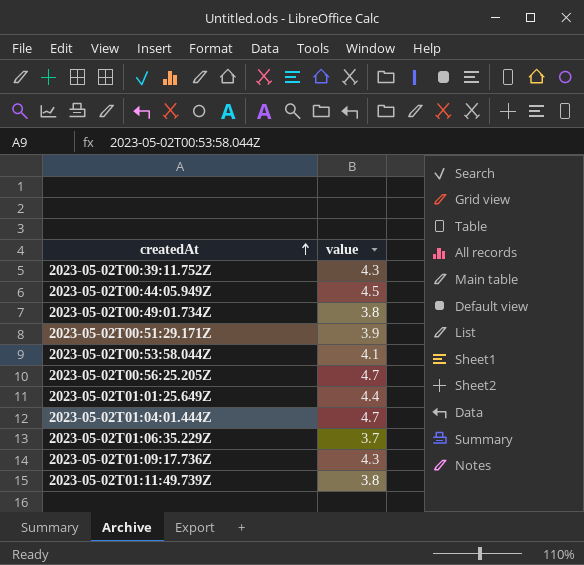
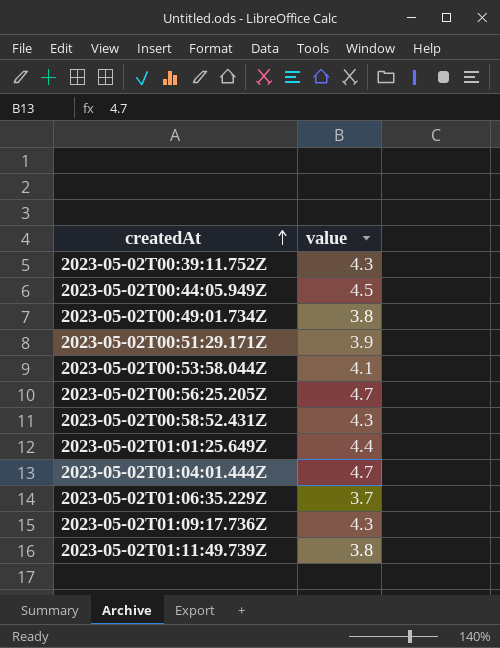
row 2023-05-02T00:58:52.431Z: none -> 4.3

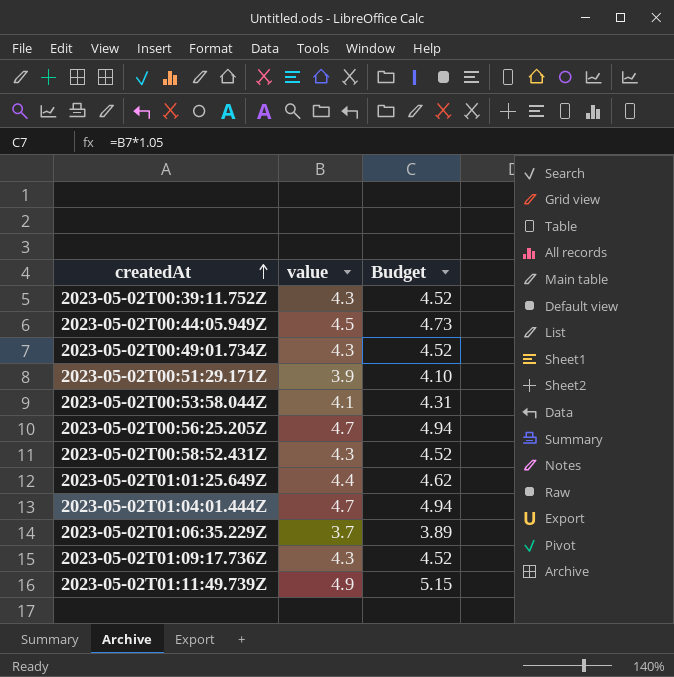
column Budget | formula: none -> [value] * 1.05
2023-05-02T00:49:01.734Z | value: 3.8 -> 4.3
2023-05-02T01:11:49.739Z | value: 3.8 -> 4.9

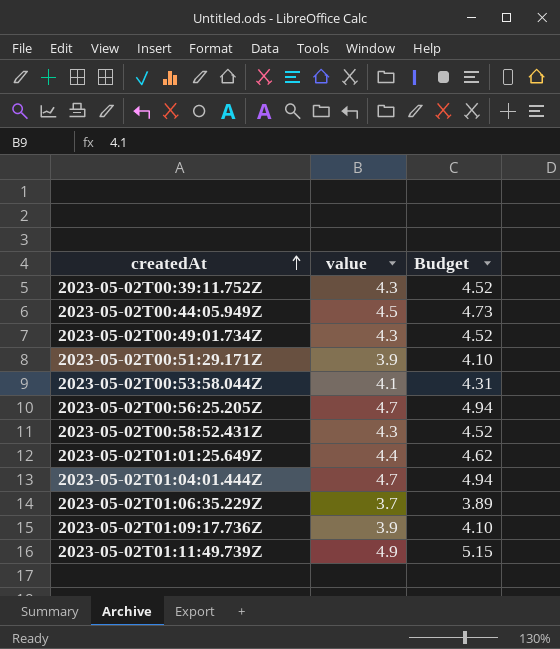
2023-05-02T01:09:17.736Z | value: 4.3 -> 3.9
2023-05-02T01:09:17.736Z | Budget: 4.52 -> 4.10

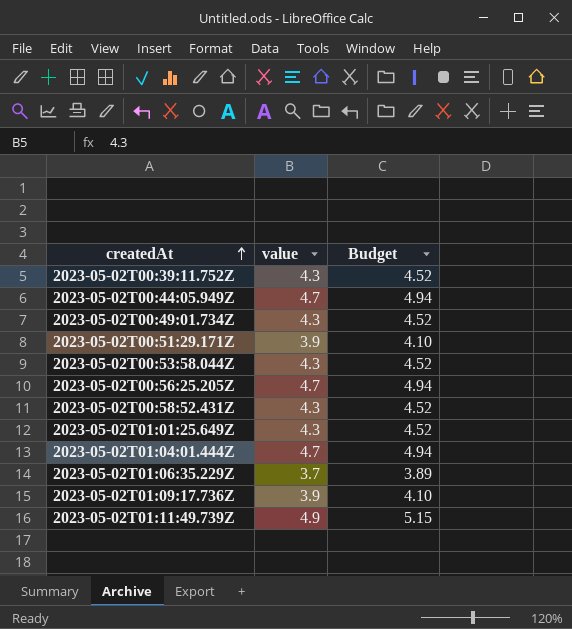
2023-05-02T00:44:05.949Z | value: 4.5 -> 4.7
2023-05-02T00:44:05.949Z | Budget: 4.73 -> 4.94
2023-05-02T00:53:58.044Z | value: 4.1 -> 4.3
2023-05-02T00:53:58.044Z | Budget: 4.31 -> 4.52
2023-05-02T01:01:25.649Z | value: 4.4 -> 4.3
2023-05-02T01:01:25.649Z | Budget: 4.62 -> 4.52

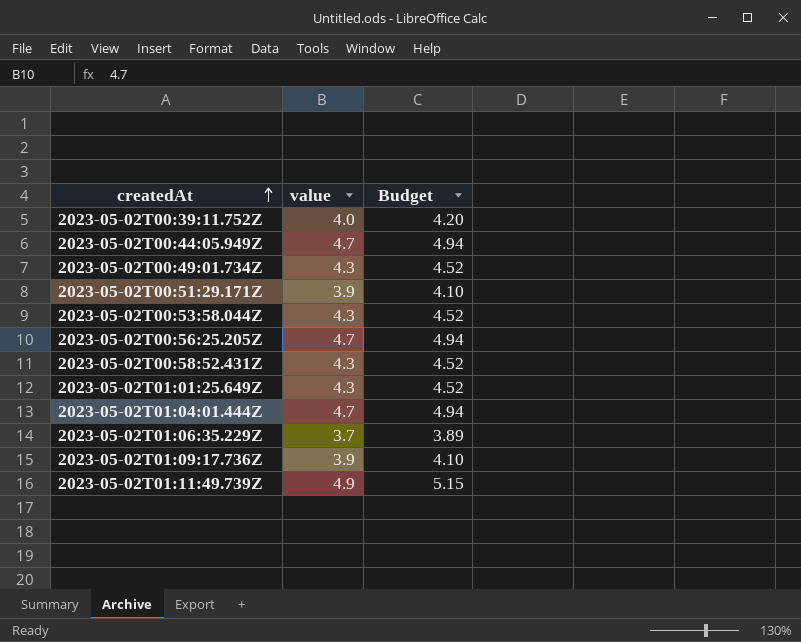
2023-05-02T00:39:11.752Z | value: 4.3 -> 4.0
2023-05-02T00:39:11.752Z | Budget: 4.52 -> 4.20

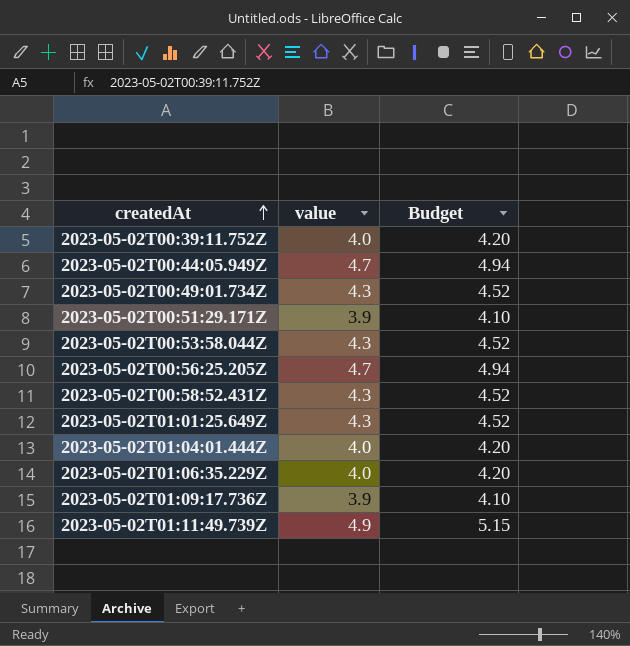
2023-05-02T01:04:01.444Z | value: 4.7 -> 4.0
2023-05-02T01:04:01.444Z | Budget: 4.94 -> 4.20
2023-05-02T01:06:35.229Z | value: 3.7 -> 4.0
2023-05-02T01:06:35.229Z | Budget: 3.89 -> 4.20

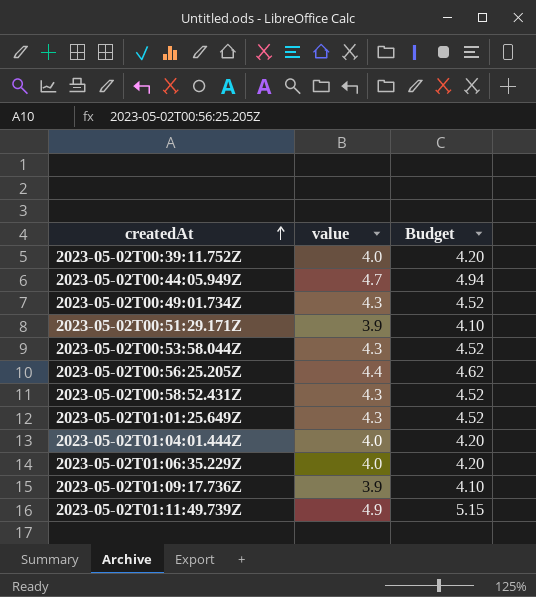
2023-05-02T00:56:25.205Z | value: 4.7 -> 4.4
2023-05-02T00:56:25.205Z | Budget: 4.94 -> 4.62

